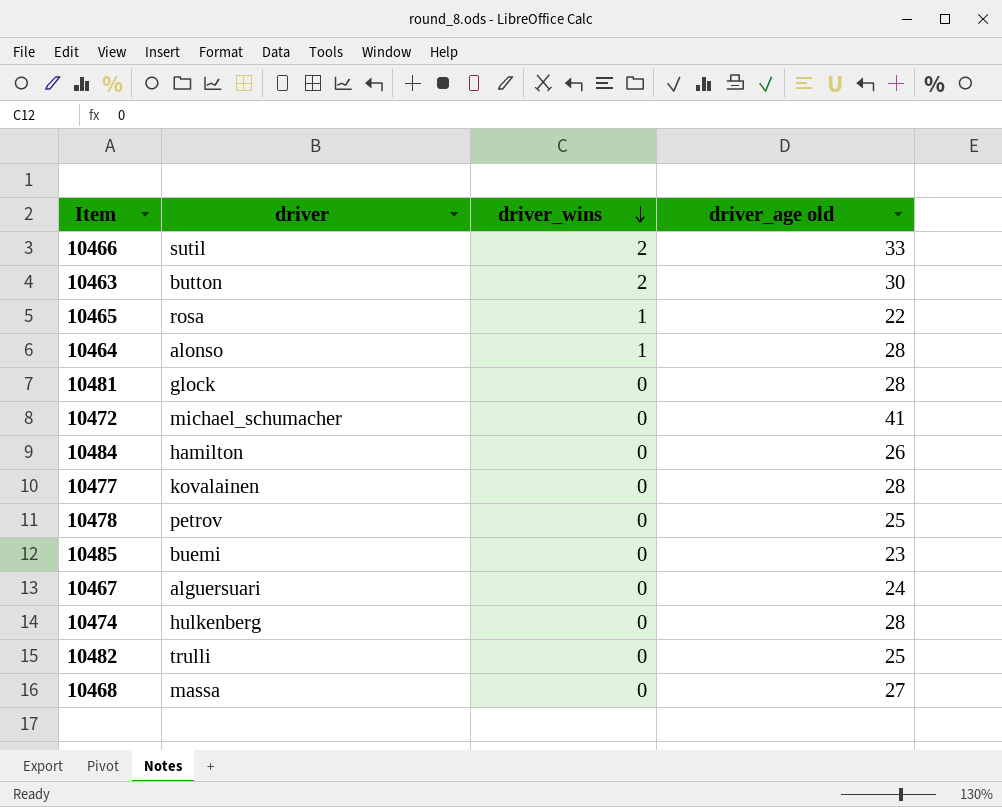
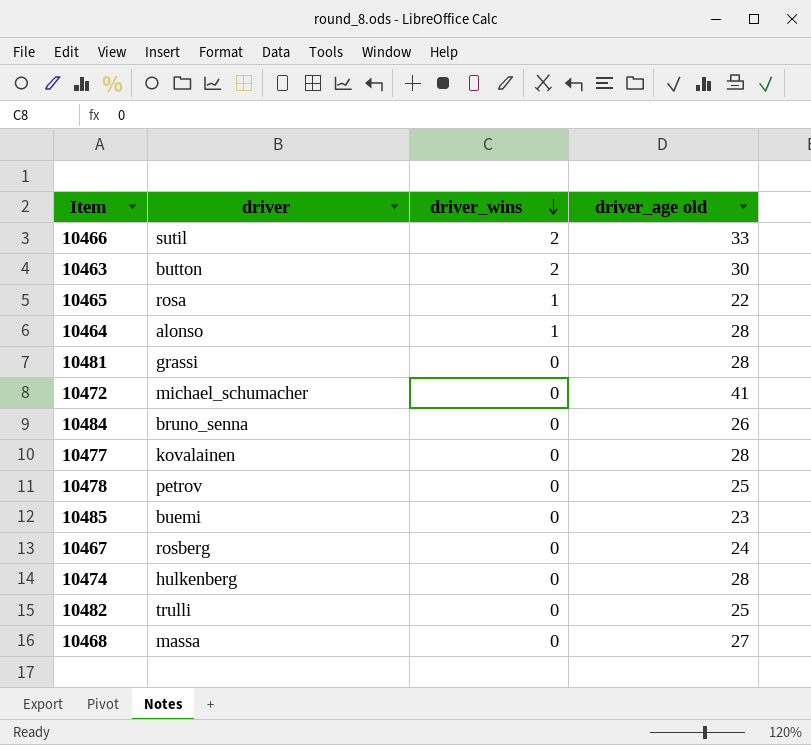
10481 | driver: glock -> grassi
10484 | driver: hamilton -> bruno_senna
10467 | driver: alguersuari -> rosberg

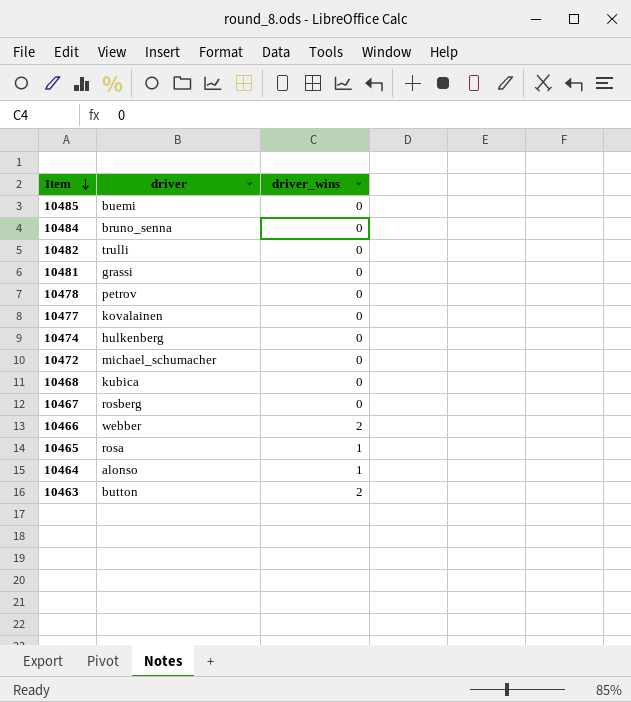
row order: driver_wins descending -> Item descending
column driver_age old | position: 4 -> none
10468 | driver: massa -> kubica
10466 | driver: sutil -> webber

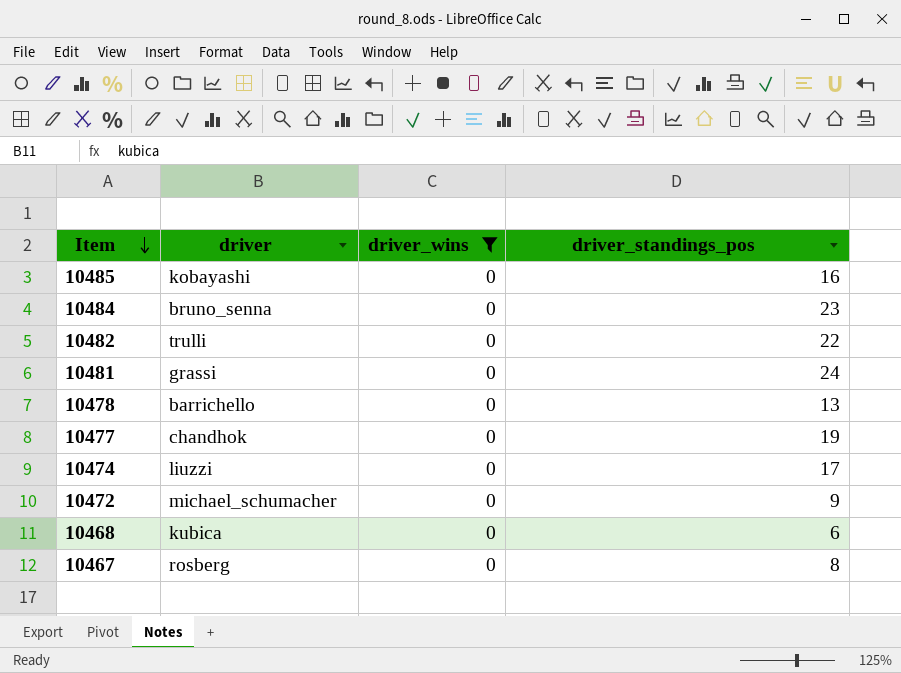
filter: none -> driver_wins = 0
column driver_standings_pos | position: none -> 4
10485 | driver: buemi -> kobayashi
10478 | driver: petrov -> barrichello
10477 | driver: kovalainen -> chandhok
10474 | driver: hulkenberg -> liuzzi

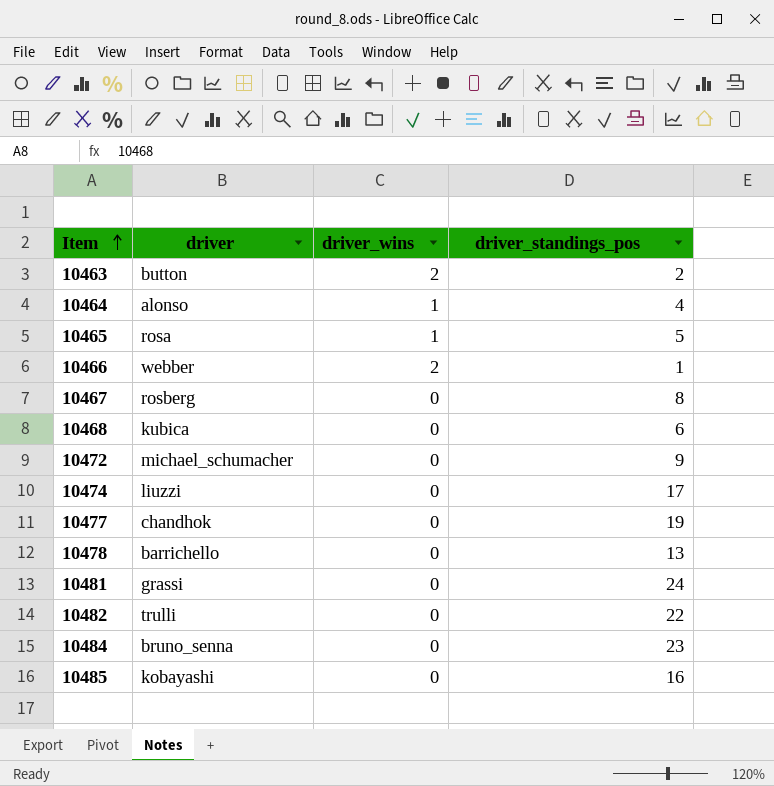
filter: driver_wins = 0 -> none
row order: Item descending -> Item ascending

